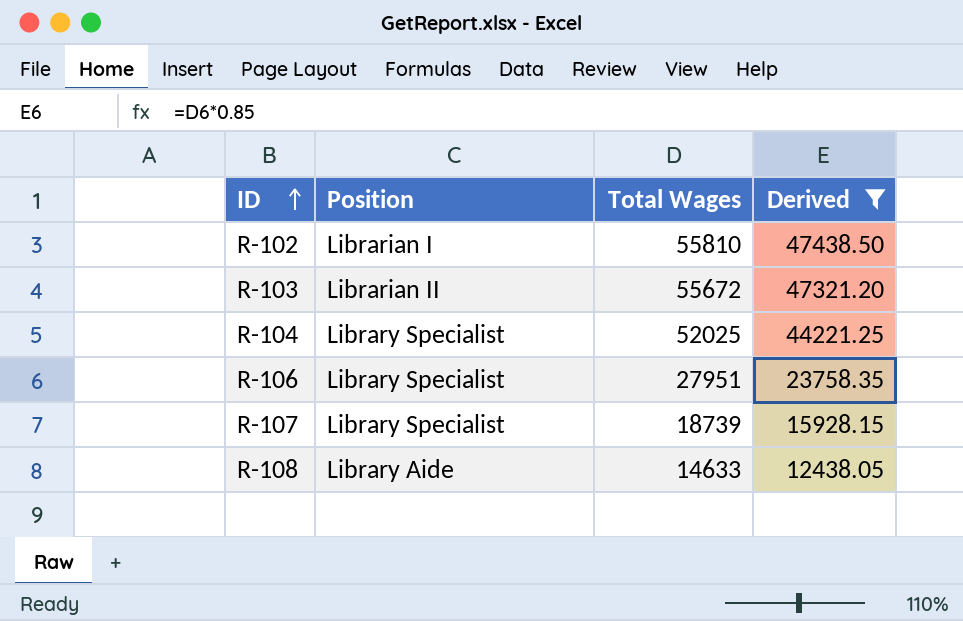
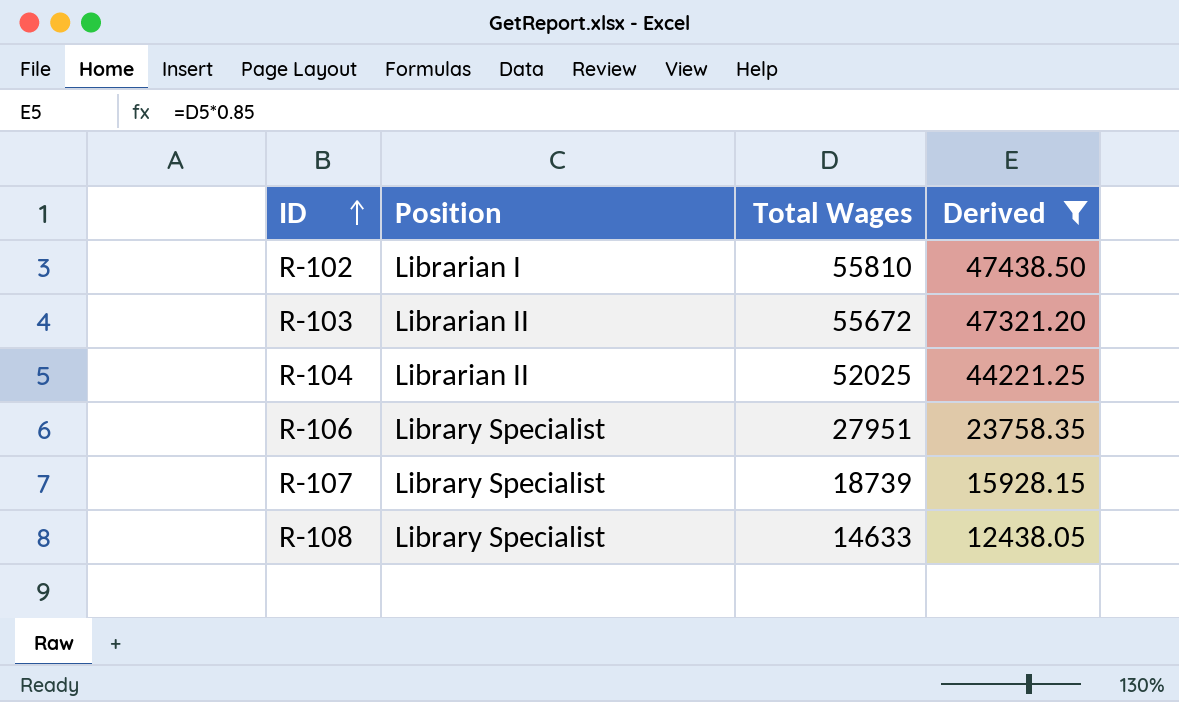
R-104 | Position: Library Specialist -> Librarian II
R-108 | Position: Library Aide -> Library Specialist

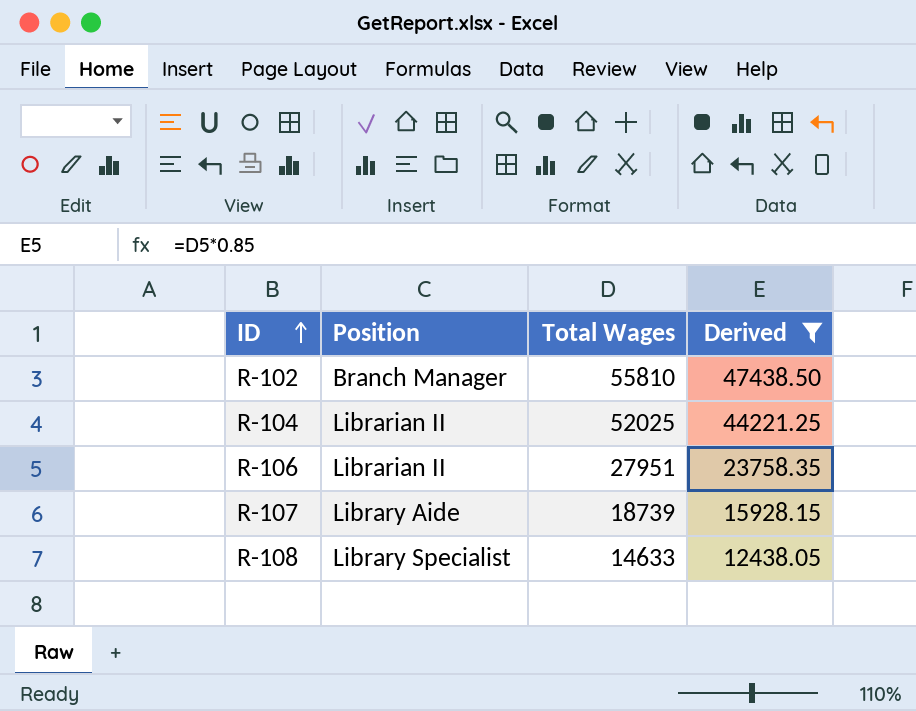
row R-103: Librarian II | 55672 | 47321.20 -> none
R-102 | Position: Librarian I -> Branch Manager
R-106 | Position: Library Specialist -> Librarian II
R-107 | Position: Library Specialist -> Library Aide

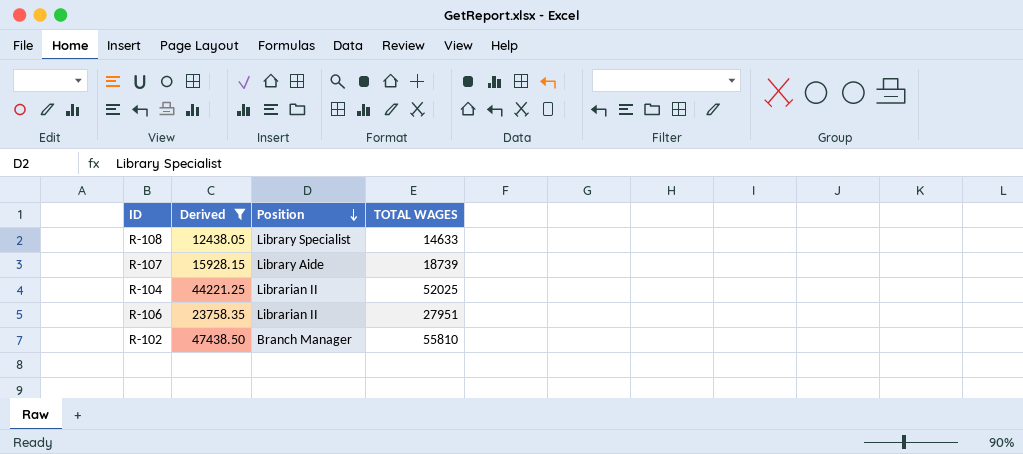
row order: ID ascending -> Position descending
column Derived | position: 4 -> 2
column name: Total Wages -> TOTAL WAGES

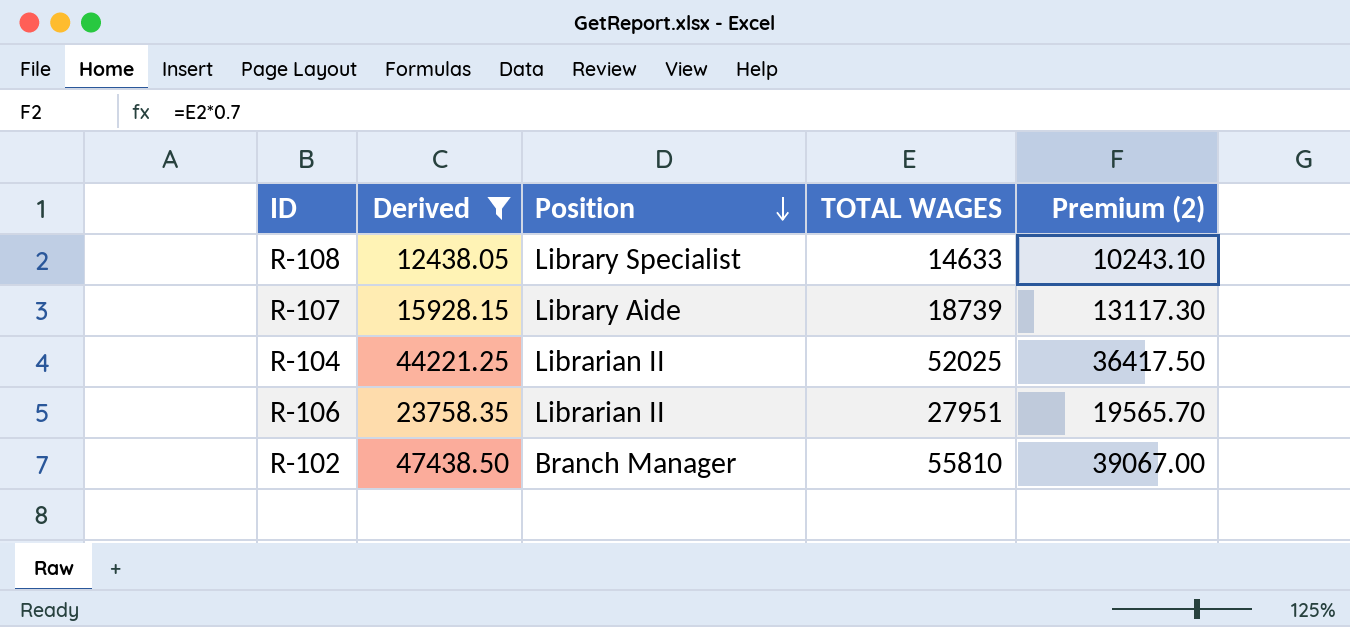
column Premium (2) | formula: none -> [TOTAL WAGES] * 0.7

